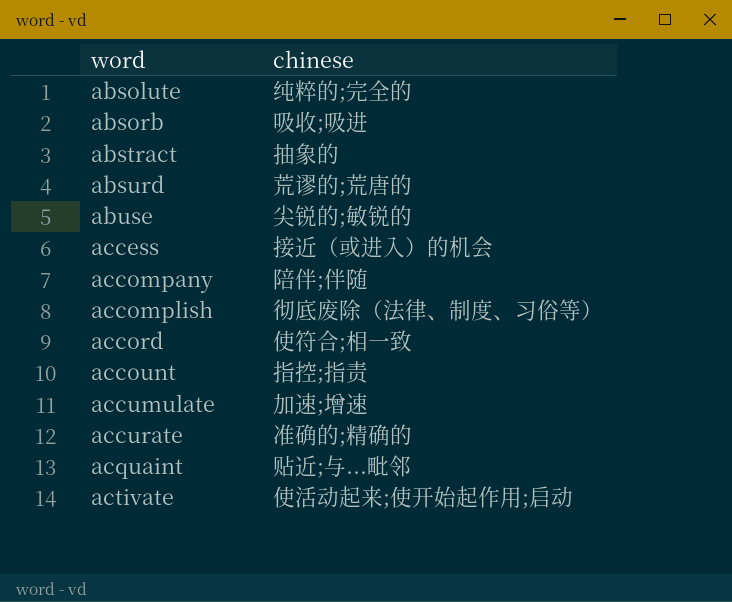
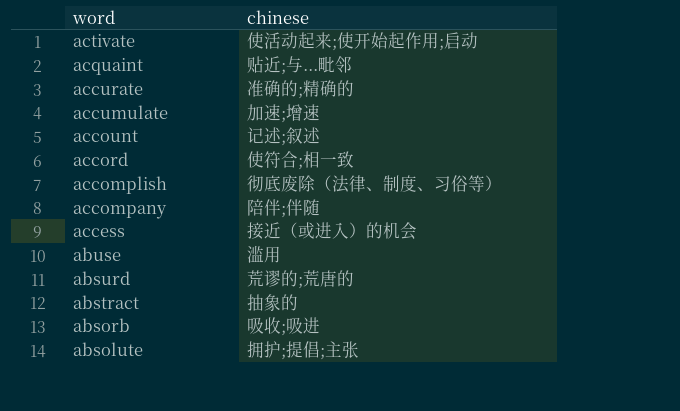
row order: word ascending -> word descending
account | chinese: 指控;指责 -> 记述;叙述
abuse | chinese: 尖锐的;敏锐的 -> 滥用
absolute | chinese: 纯粹的;完全的 -> 拥护;提倡;主张

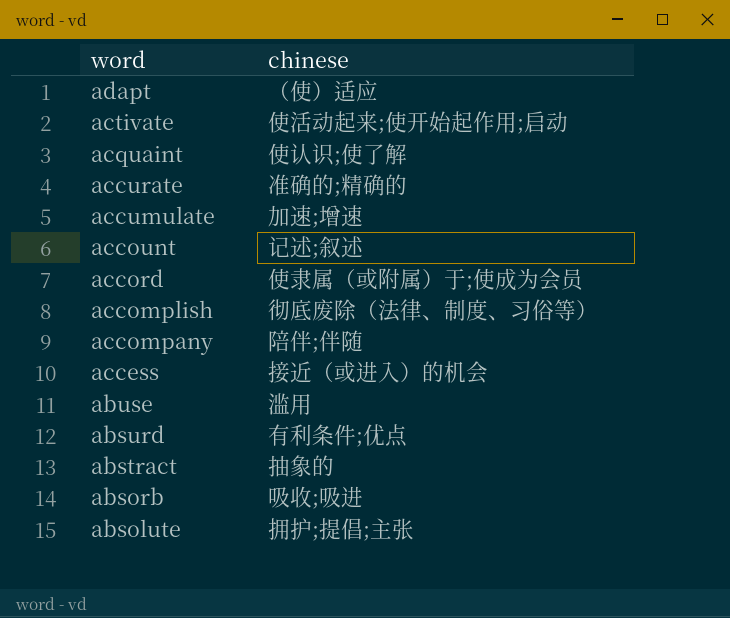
row adapt: none -> （使）适应
acquaint | chinese: 贴近;与...毗邻 -> 使认识;使了解
accord | chinese: 使符合;相一致 -> 使隶属（或附属）于;使成为会员
absurd | chinese: 荒谬的;荒唐的 -> 有利条件;优点

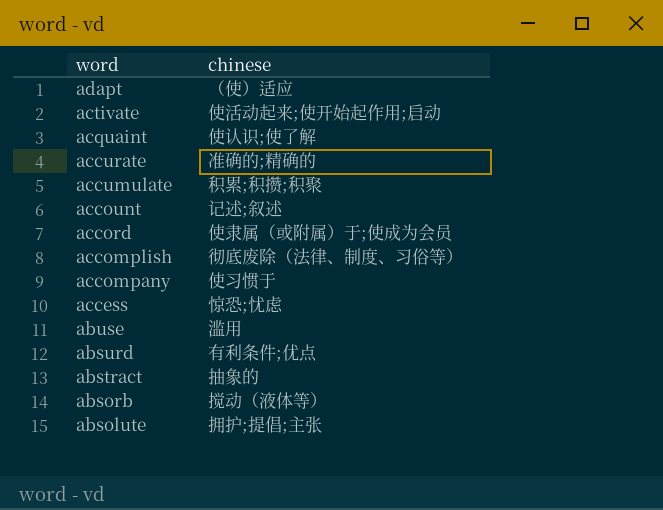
accumulate | chinese: 加速;增速 -> 积累;积攒;积聚
accompany | chinese: 陪伴;伴随 -> 使习惯于
access | chinese: 接近（或进入）的机会 -> 惊恐;忧虑
absorb | chinese: 吸收;吸进 -> 搅动（液体等）

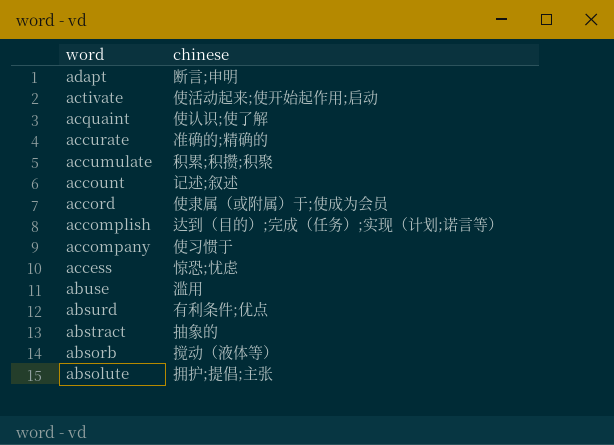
adapt | chinese: （使）适应 -> 断言;申明
accomplish | chinese: 彻底废除（法律、制度、习俗等） -> 达到（目的）;完成（任务）;实现（计划;诺言等）

